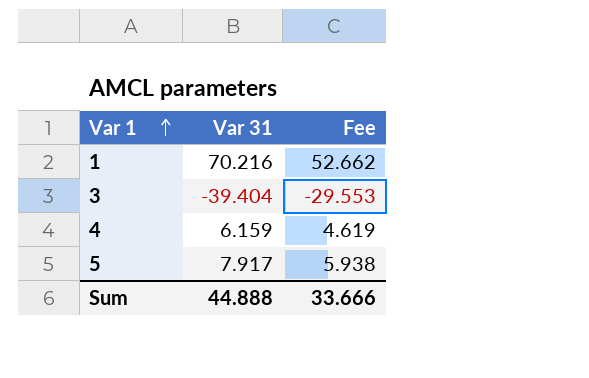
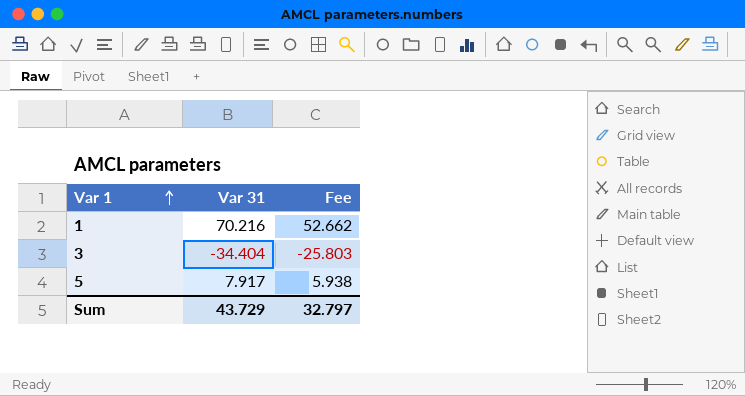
row 4: 6.159 | 4.619 -> none
3 | Var 31: -39.404 -> -34.404
3 | Fee: -29.553 -> -25.803
Sum | Var 31: 44.888 -> 43.729
Sum | Fee: 33.666 -> 32.797

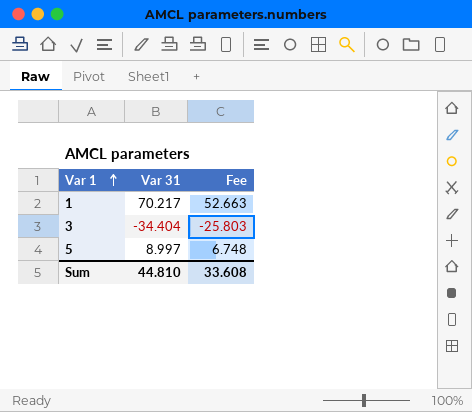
1 | Var 31: 70.216 -> 70.217
1 | Fee: 52.662 -> 52.663
5 | Var 31: 7.917 -> 8.997
5 | Fee: 5.938 -> 6.748
Sum | Var 31: 43.729 -> 44.810
Sum | Fee: 32.797 -> 33.608

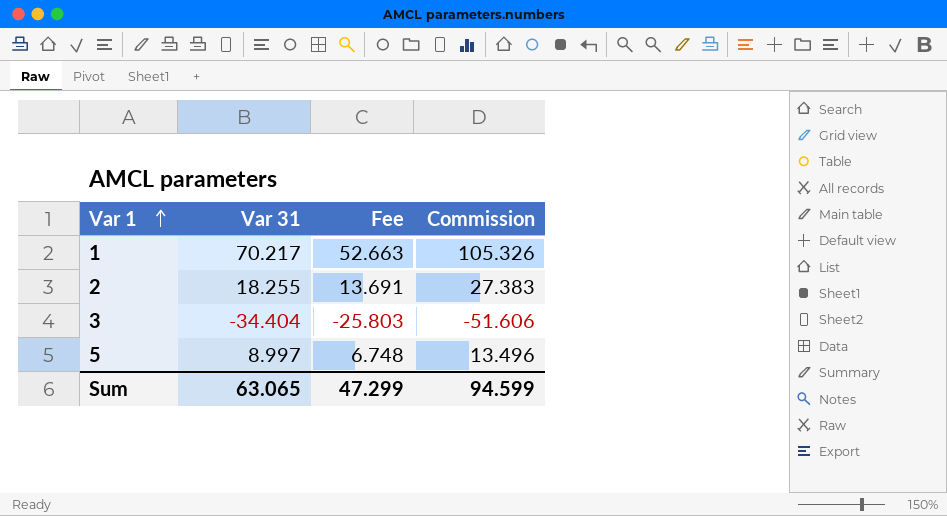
column Commission | formula: none -> [Var 31] * 1.5
row 2: none -> 18.255 | 13.691 | 27.383
Sum | Var 31: 44.810 -> 63.065
Sum | Fee: 33.608 -> 47.299

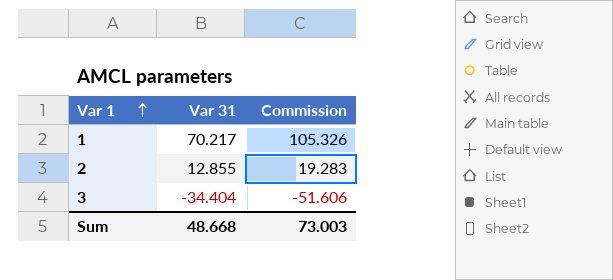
column Fee | formula: [Var 31] * 0.75 -> none
row 5: 8.997 | 6.748 | 13.496 -> none
2 | Var 31: 18.255 -> 12.855
2 | Commission: 27.383 -> 19.283
Sum | Var 31: 63.065 -> 48.668
Sum | Commission: 94.599 -> 73.003

